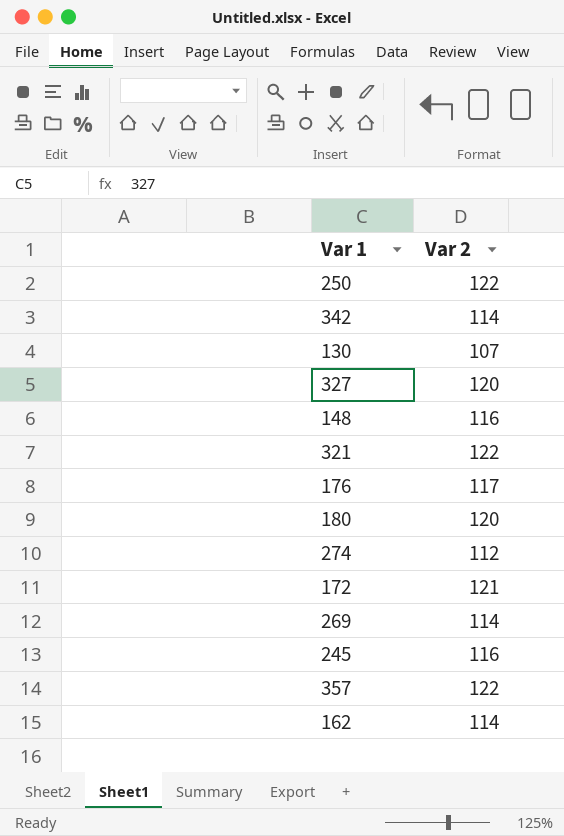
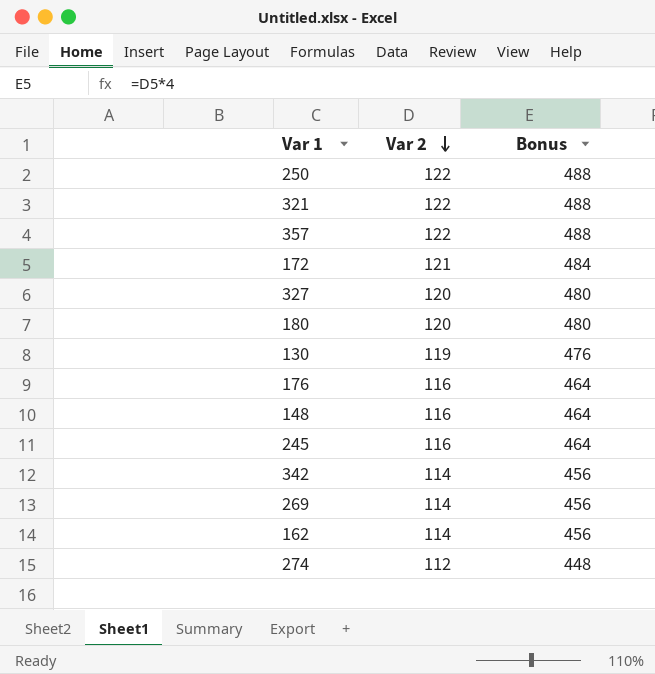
row order: none -> Var 2 descending
column Bonus | formula: none -> [Var 2] * 4
130 | Var 2: 107 -> 119
176 | Var 2: 117 -> 116

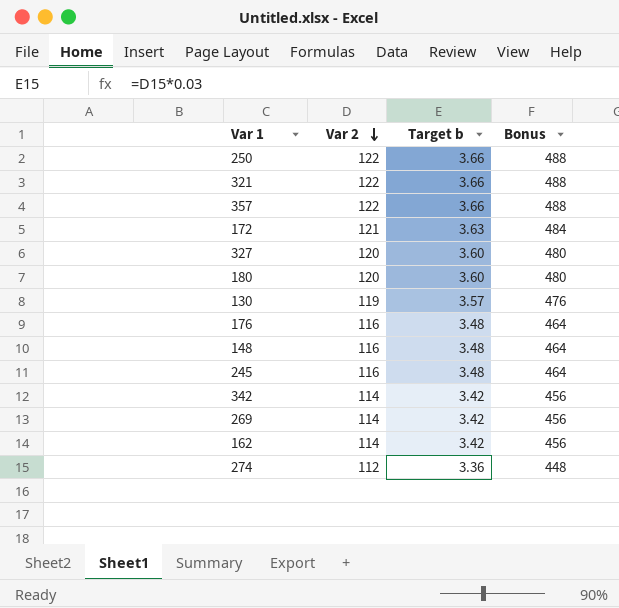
column Target b | formula: none -> [Var 2] * 0.03

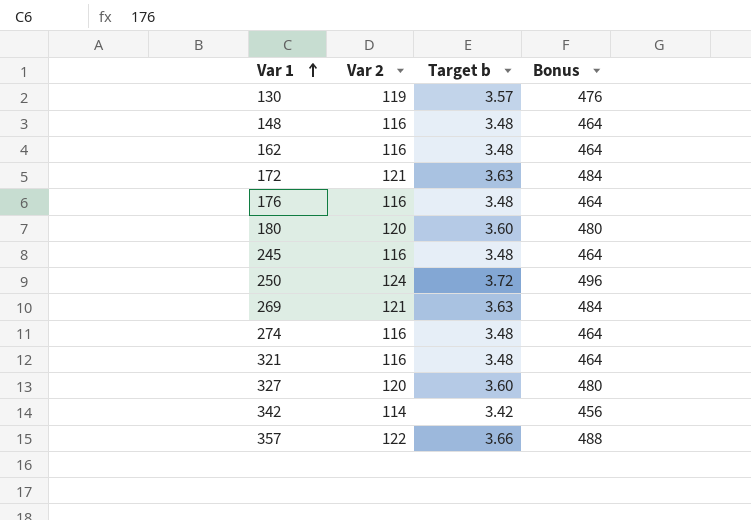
row order: Var 2 descending -> Var 1 ascending
162 | Var 2: 114 -> 116
162 | Target b: 3.42 -> 3.48
162 | Bonus: 456 -> 464
250 | Var 2: 122 -> 124
250 | Target b: 3.66 -> 3.72
250 | Bonus: 488 -> 496
269 | Var 2: 114 -> 121
269 | Target b: 3.42 -> 3.63
269 | Bonus: 456 -> 484
274 | Var 2: 112 -> 116
274 | Target b: 3.36 -> 3.48
274 | Bonus: 448 -> 464
321 | Var 2: 122 -> 116
321 | Target b: 3.66 -> 3.48
321 | Bonus: 488 -> 464

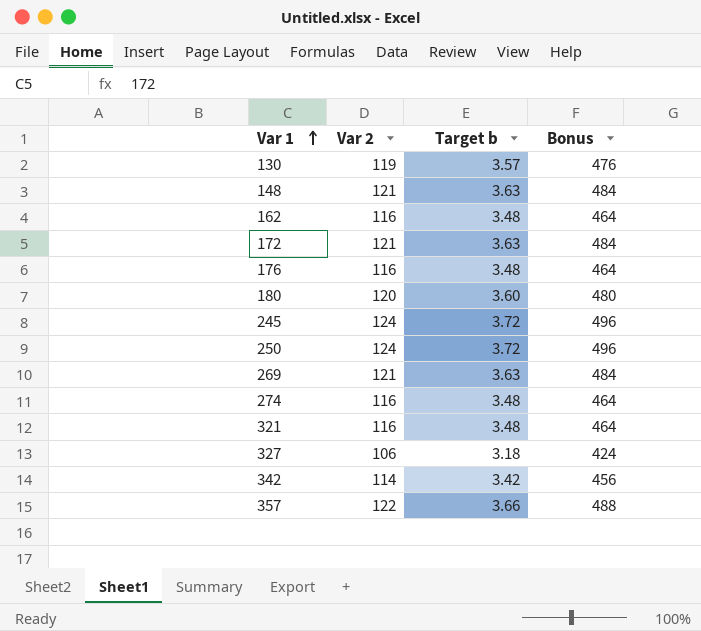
148 | Var 2: 116 -> 121
148 | Target b: 3.48 -> 3.63
148 | Bonus: 464 -> 484
245 | Var 2: 116 -> 124
245 | Target b: 3.48 -> 3.72
245 | Bonus: 464 -> 496
327 | Var 2: 120 -> 106
327 | Target b: 3.60 -> 3.18
327 | Bonus: 480 -> 424

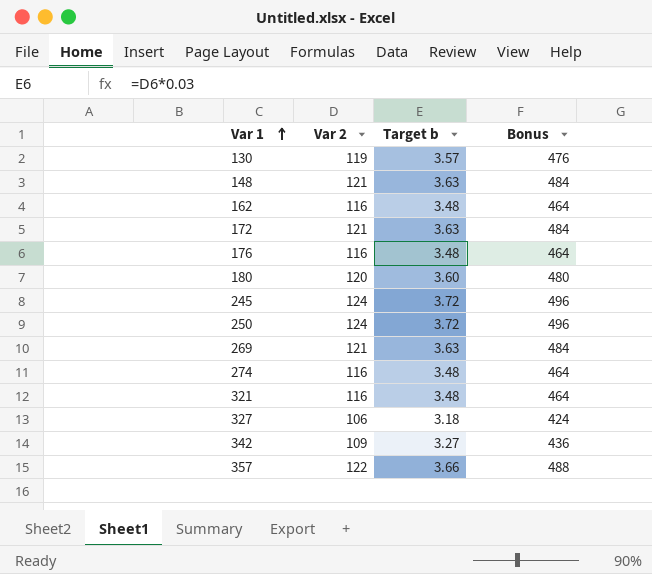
342 | Var 2: 114 -> 109
342 | Target b: 3.42 -> 3.27
342 | Bonus: 456 -> 436

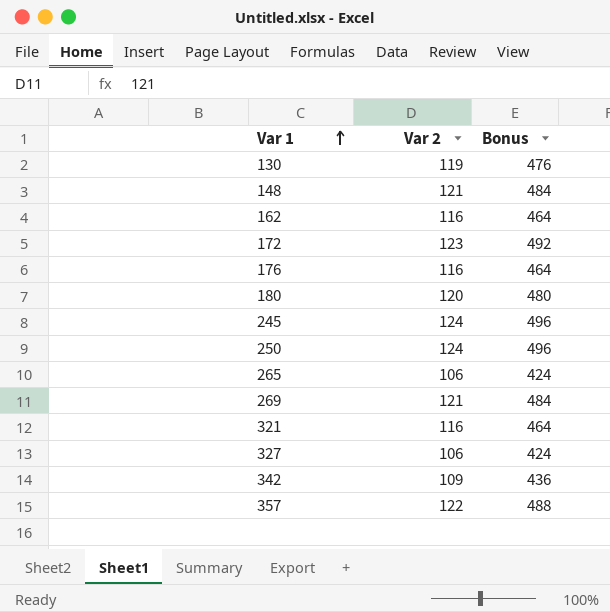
column Target b | formula: [Var 2] * 0.03 -> none
row 274: 116 | 3.48 | 464 -> none
172 | Var 2: 121 -> 123
172 | Bonus: 484 -> 492
row 265: none -> 106 | 424

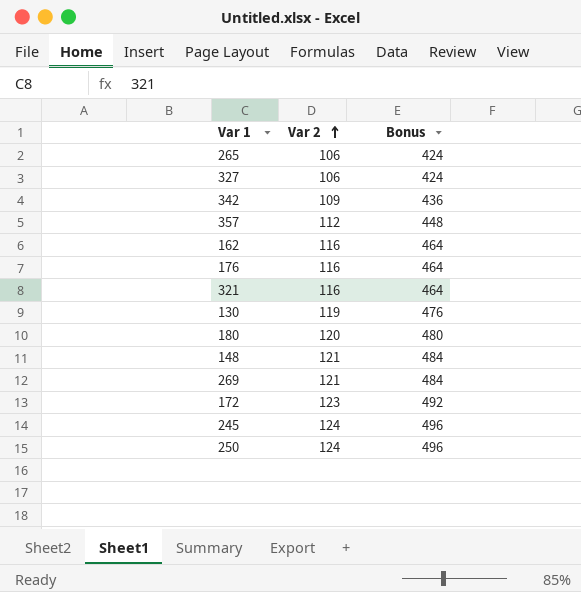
row order: Var 1 ascending -> Var 2 ascending
357 | Var 2: 122 -> 112
357 | Bonus: 488 -> 448

